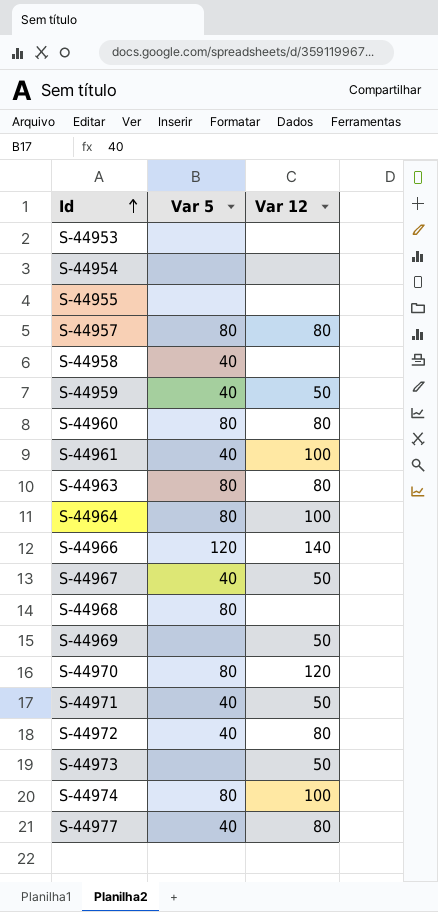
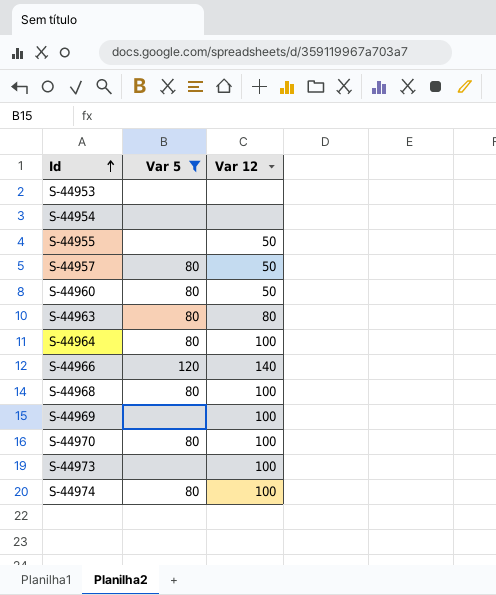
filter: none -> Var 5 != 40
S-44955 | Var 12: none -> 50
S-44957 | Var 12: 80 -> 50
S-44960 | Var 12: 80 -> 50
S-44968 | Var 12: none -> 100
S-44969 | Var 12: 50 -> 100
S-44970 | Var 12: 120 -> 100
S-44973 | Var 12: 50 -> 100

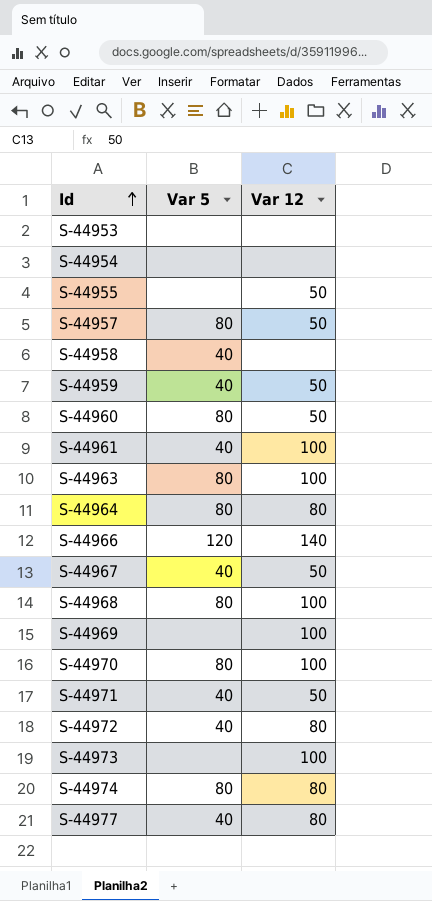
filter: Var 5 != 40 -> none
S-44963 | Var 12: 80 -> 100
S-44964 | Var 12: 100 -> 80
S-44974 | Var 12: 100 -> 80

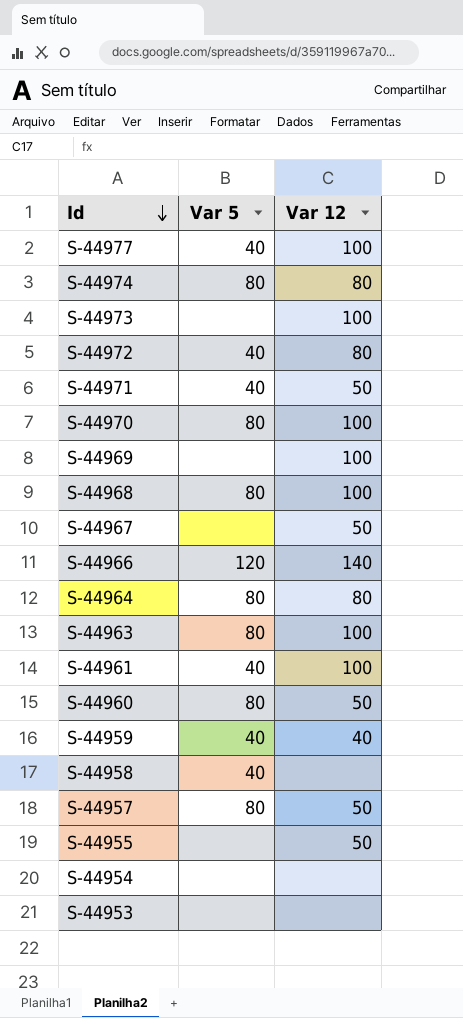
row order: Id ascending -> Id descending
S-44977 | Var 12: 80 -> 100
S-44967 | Var 5: 40 -> none
S-44959 | Var 12: 50 -> 40

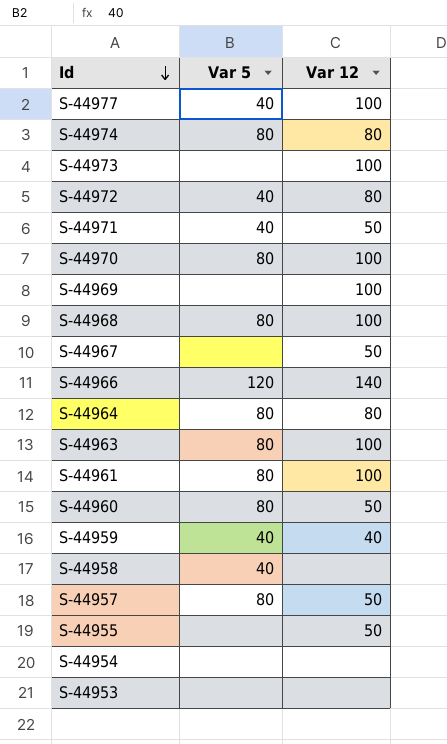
S-44961 | Var 5: 40 -> 80

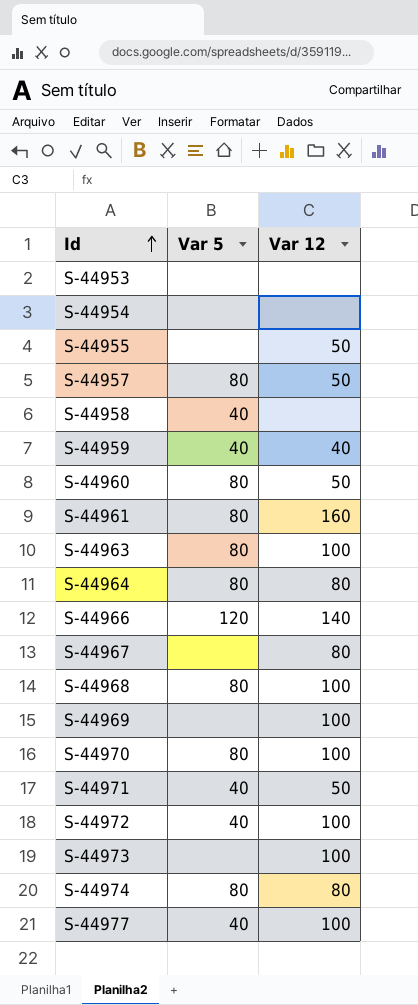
row order: Id descending -> Id ascending
S-44961 | Var 12: 100 -> 160
S-44967 | Var 12: 50 -> 80
S-44972 | Var 12: 80 -> 100

